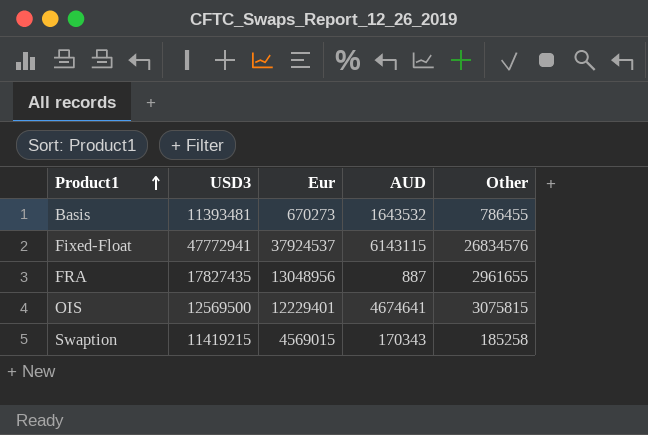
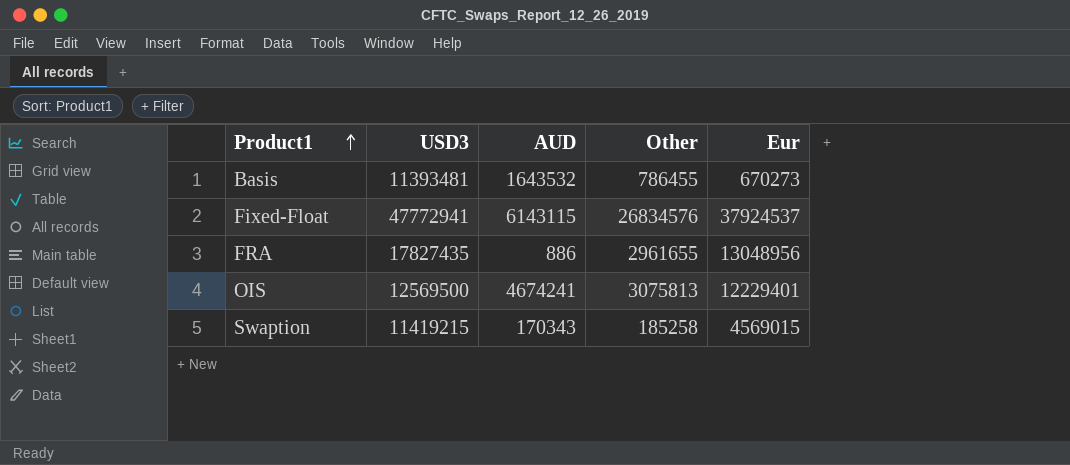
column Eur | position: 3 -> 5
FRA | AUD: 887 -> 886
OIS | AUD: 4674641 -> 4674241
OIS | Other: 3075815 -> 3075813

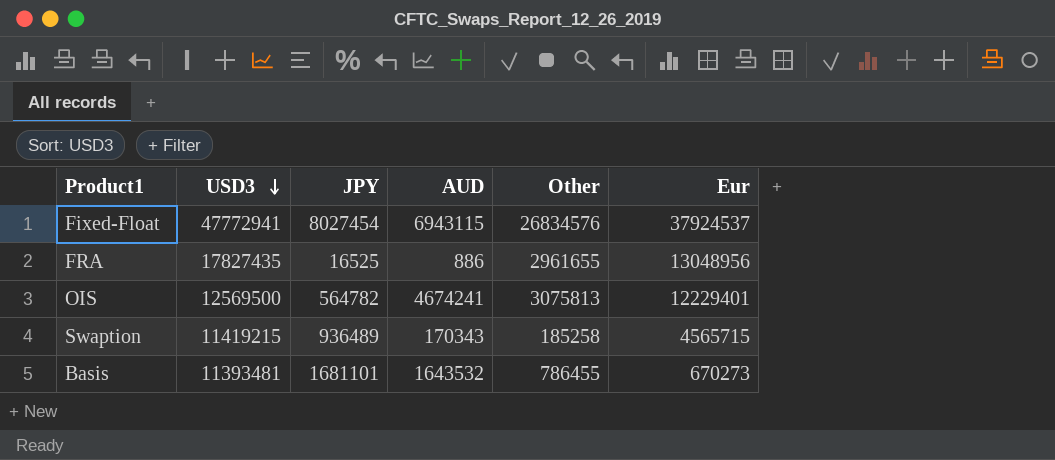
row order: Product1 ascending -> USD3 descending
column JPY | position: none -> 3
Fixed-Float | AUD: 6143115 -> 6943115
Swaption | Eur: 4569015 -> 4565715

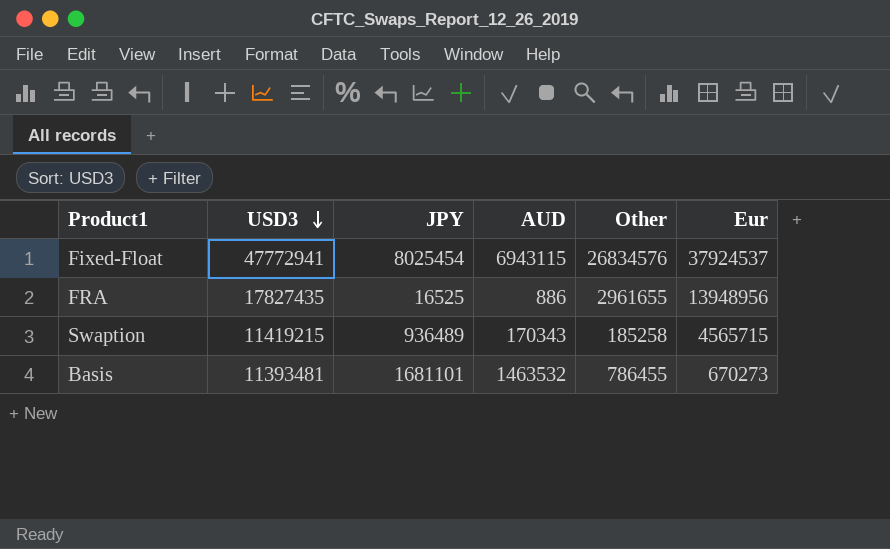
row OIS: 12569500 | 564782 | 4674241 | 3075813 | 12229401 -> none
Fixed-Float | JPY: 8027454 -> 8025454
FRA | Eur: 13048956 -> 13948956
Basis | AUD: 1643532 -> 1463532

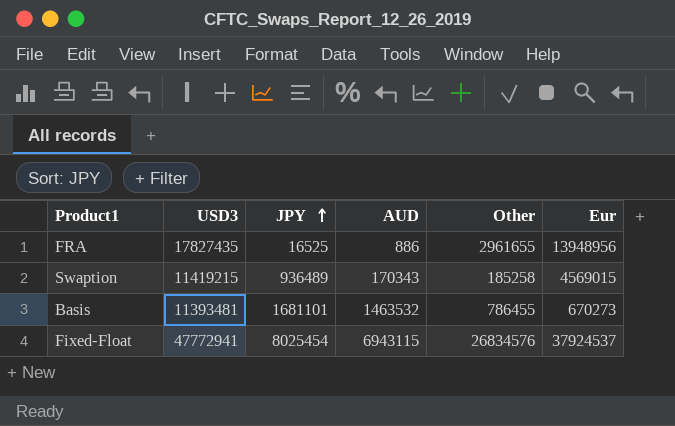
row order: USD3 descending -> JPY ascending
Swaption | Eur: 4565715 -> 4569015

